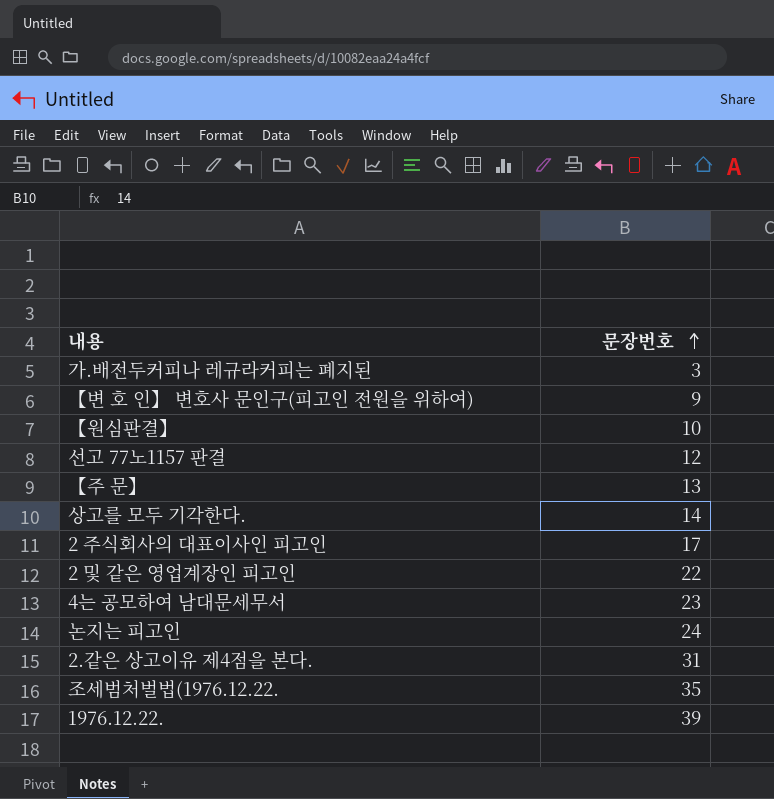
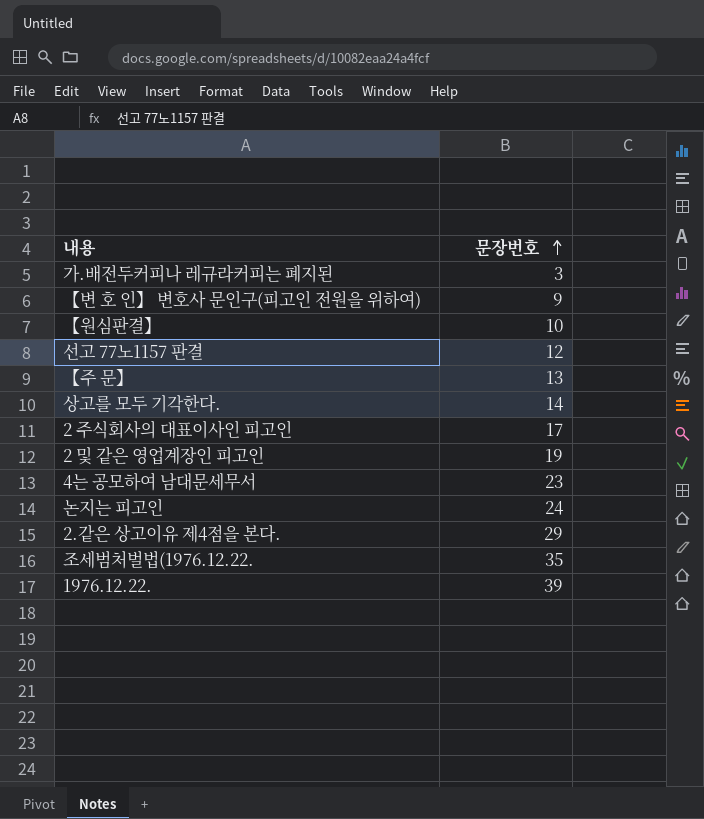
2 및 같은 영업계장인 피고인 | 문장번호: 22 -> 19
2.같은 상고이유 제4점을 본다. | 문장번호: 31 -> 29

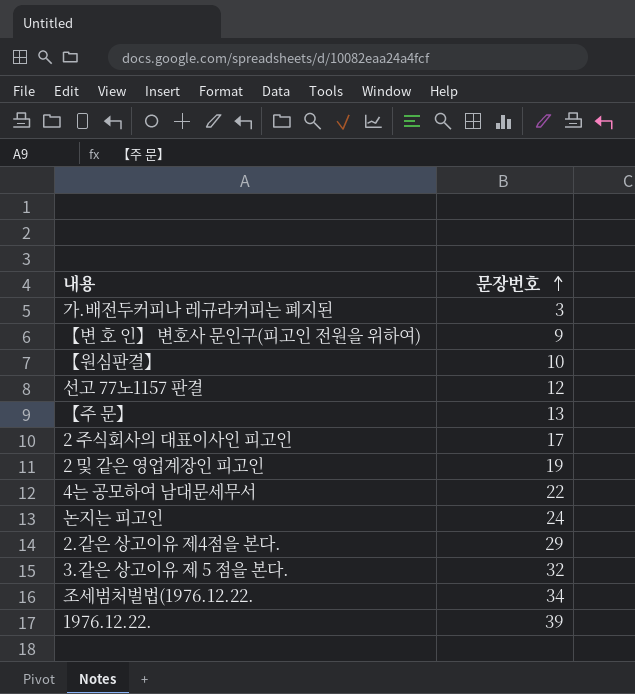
row 상고를 모두 기각한다.: 14 -> none
4는 공모하여 남대문세무서 | 문장번호: 23 -> 22
row 3.같은 상고이유 제 5 점을 본다.: none -> 32
조세범처벌법(1976.12.22. | 문장번호: 35 -> 34

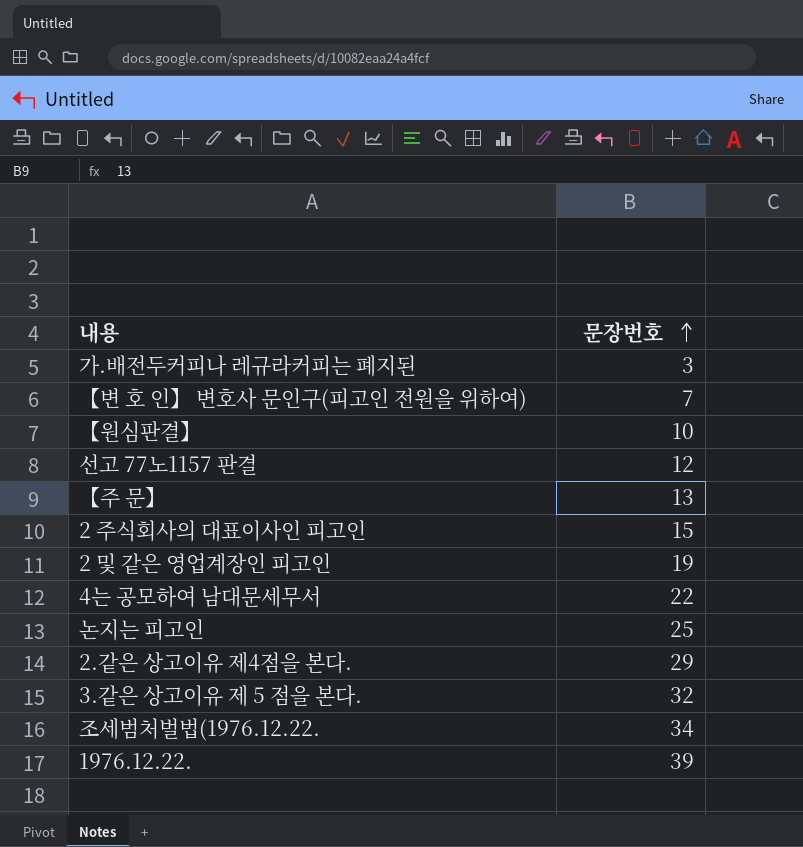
【변 호 인】 변호사 문인구(피고인 전원을 위하여) | 문장번호: 9 -> 7
2 주식회사의 대표이사인 피고인 | 문장번호: 17 -> 15
논지는 피고인 | 문장번호: 24 -> 25

